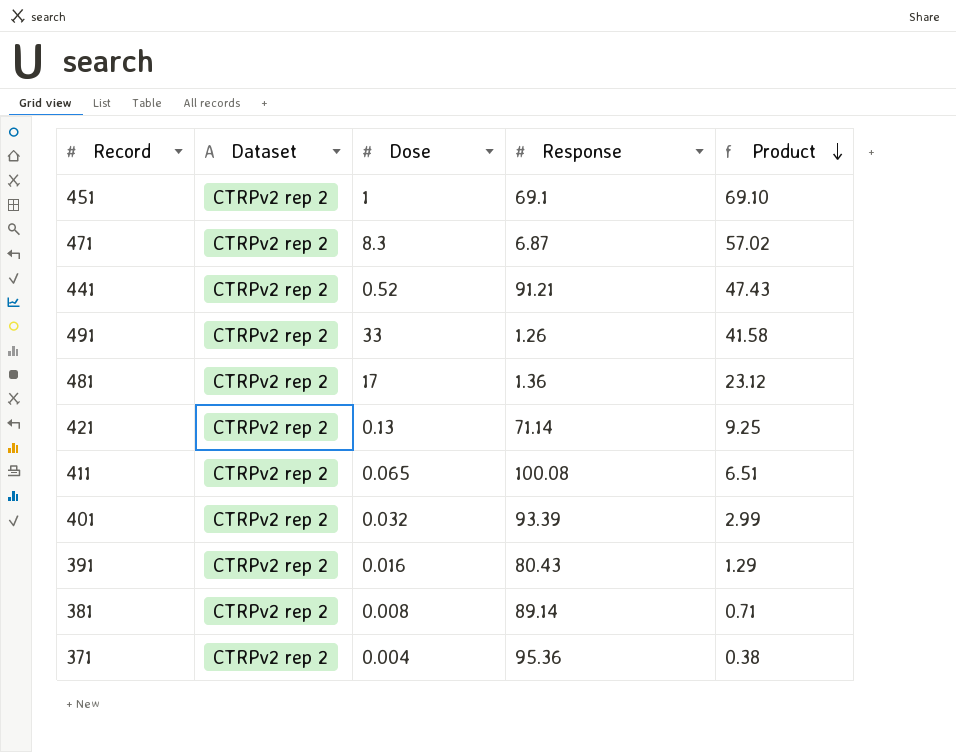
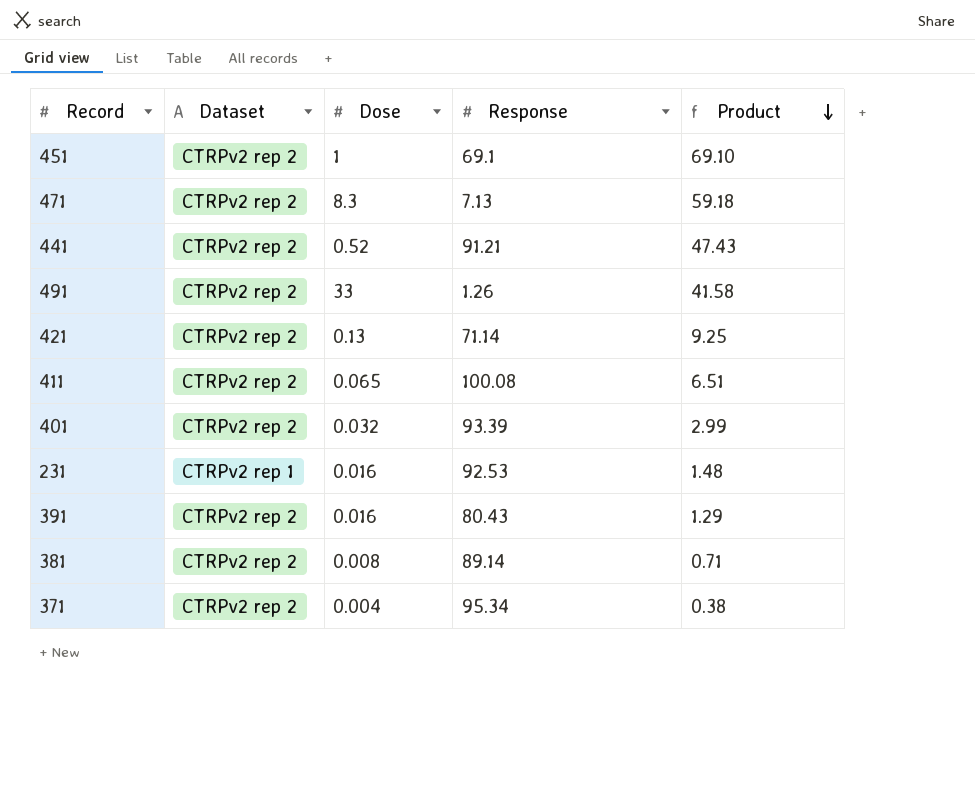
row 481: CTRPv2 rep 2 | 17 | 1.36 | 23.12 -> none
471 | Response: 6.87 -> 7.13
471 | Product: 57.02 -> 59.18
row 231: none -> CTRPv2 rep 1 | 0.016 | 92.53 | 1.48
371 | Response: 95.36 -> 95.34

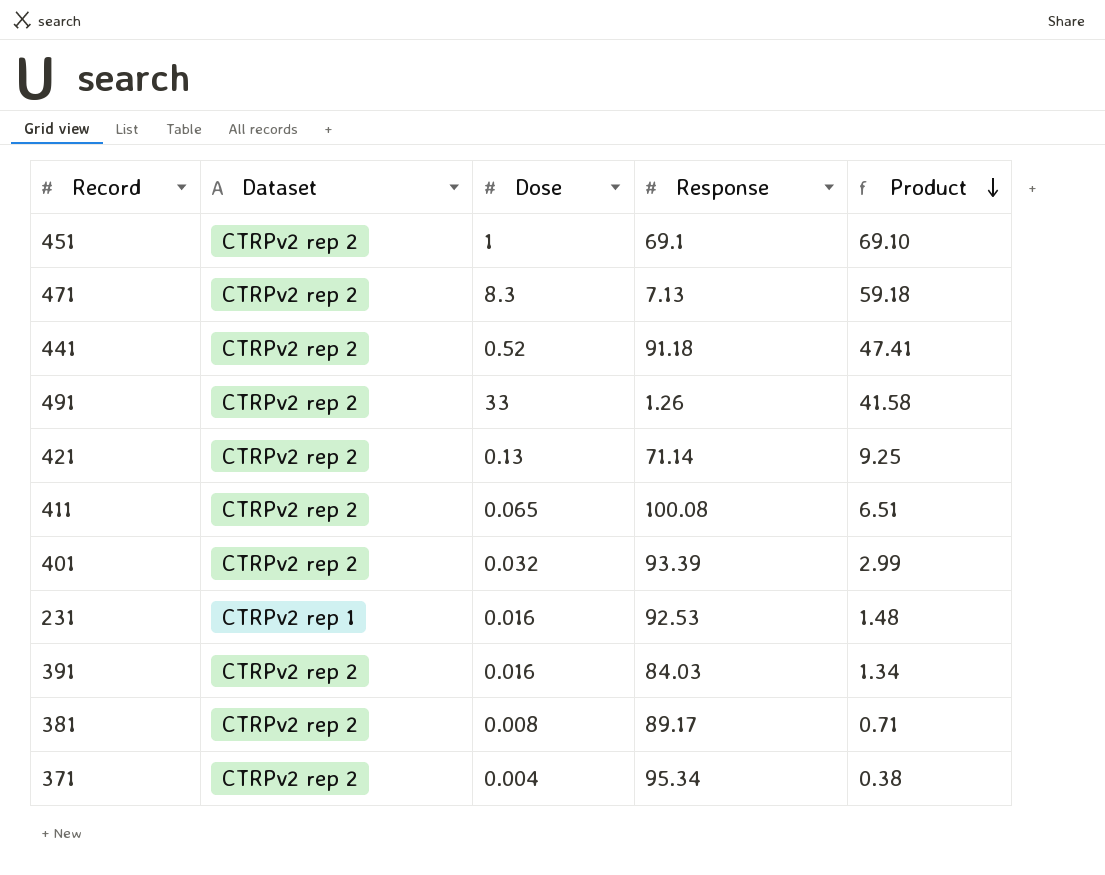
441 | Response: 91.21 -> 91.18
441 | Product: 47.43 -> 47.41
391 | Response: 80.43 -> 84.03
391 | Product: 1.29 -> 1.34
381 | Response: 89.14 -> 89.17

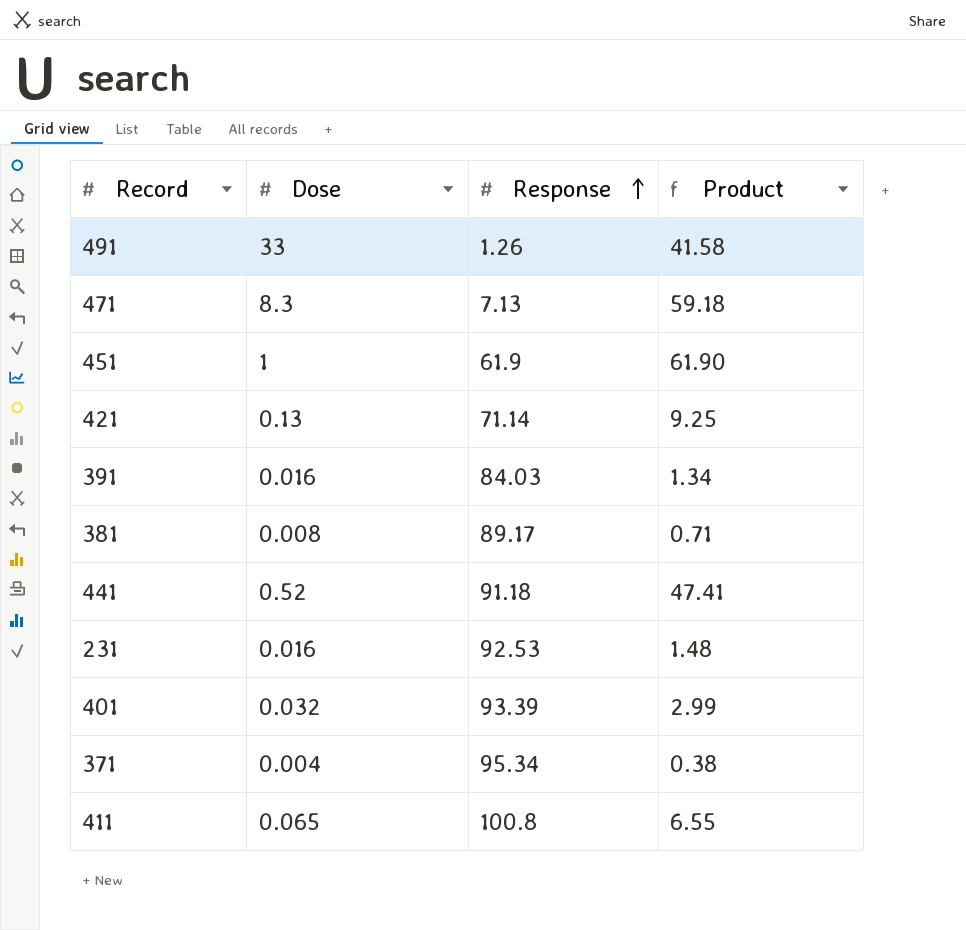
row order: Product descending -> Response ascending
column Dataset | position: 2 -> none
451 | Response: 69.1 -> 61.9
451 | Product: 69.10 -> 61.90
411 | Response: 100.08 -> 100.8
411 | Product: 6.51 -> 6.55

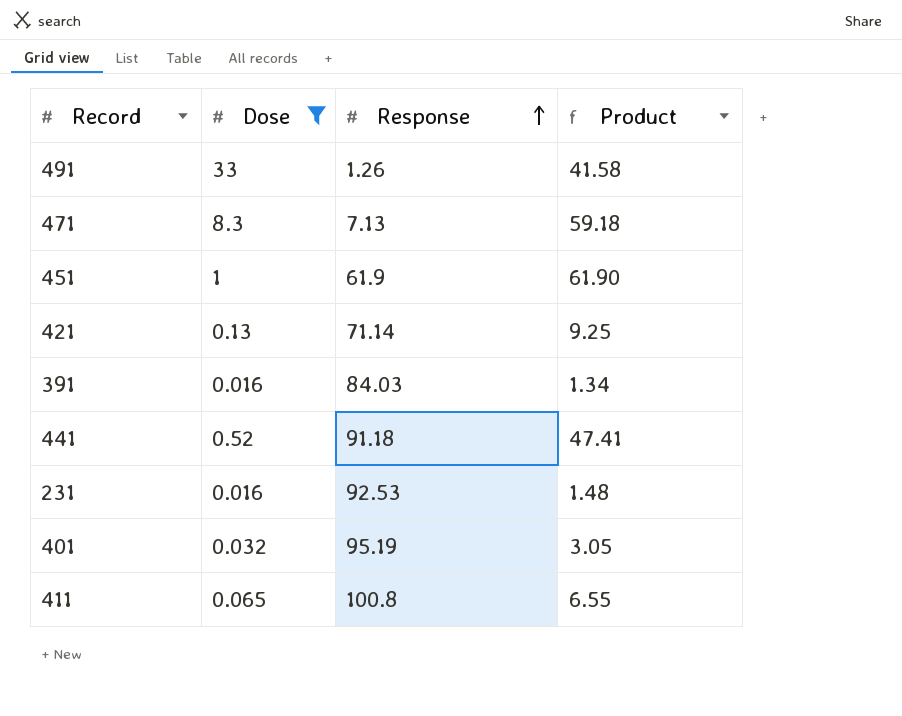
filter: none -> Dose >= 0.016
401 | Response: 93.39 -> 95.19
401 | Product: 2.99 -> 3.05

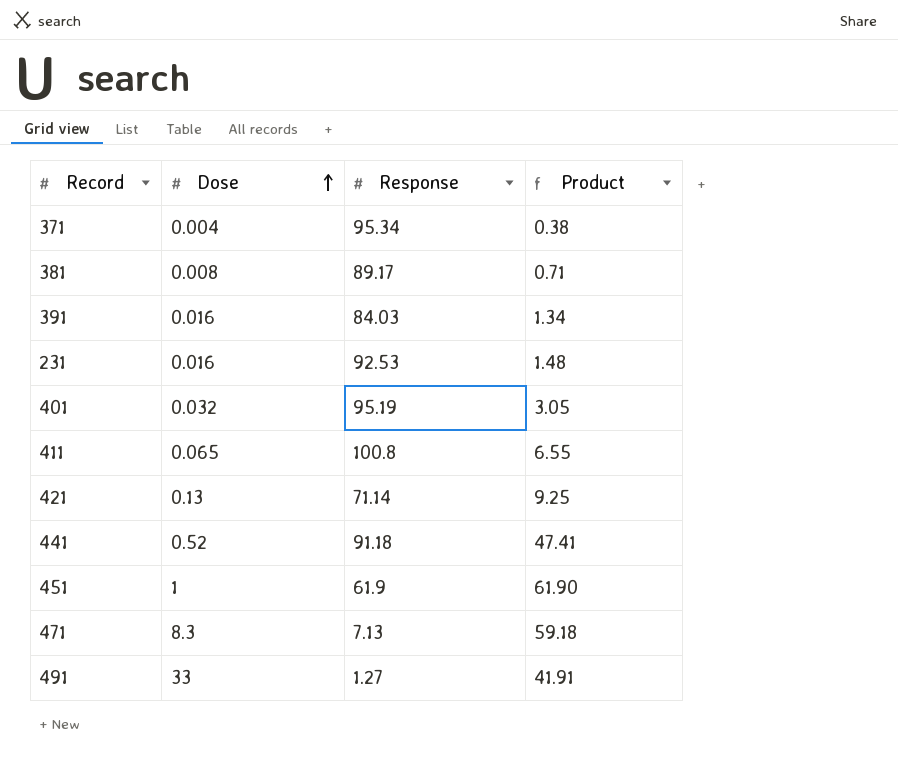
filter: Dose >= 0.016 -> none
row order: Response ascending -> Dose ascending
491 | Response: 1.26 -> 1.27
491 | Product: 41.58 -> 41.91

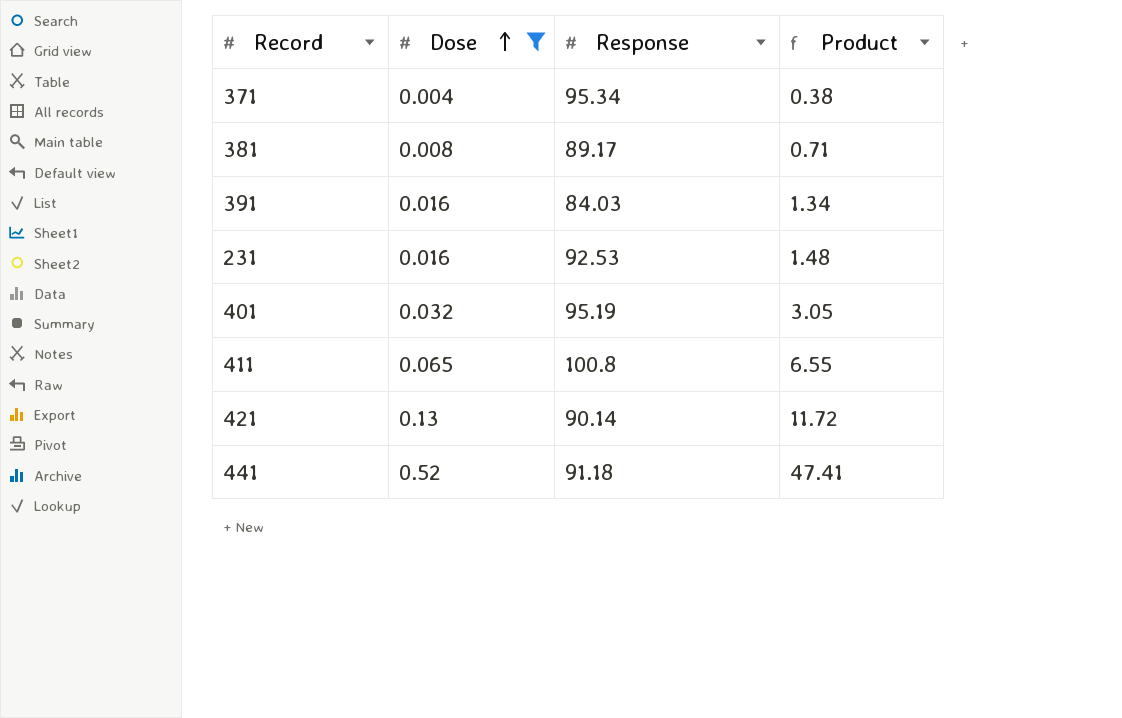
filter: none -> Dose <= 0.52
421 | Response: 71.14 -> 90.14
421 | Product: 9.25 -> 11.72

